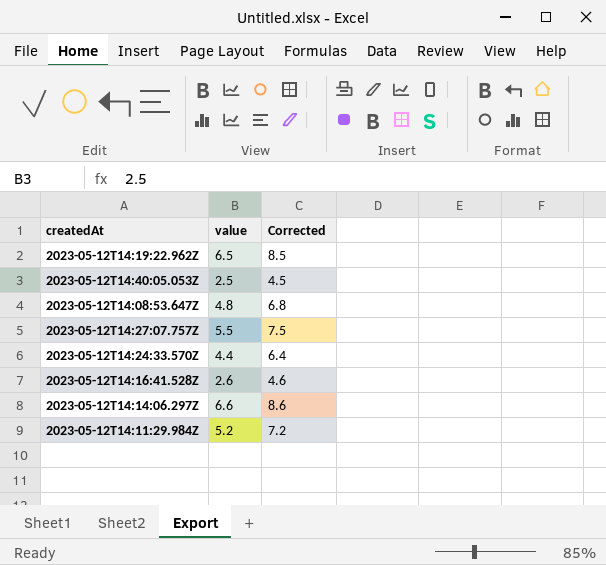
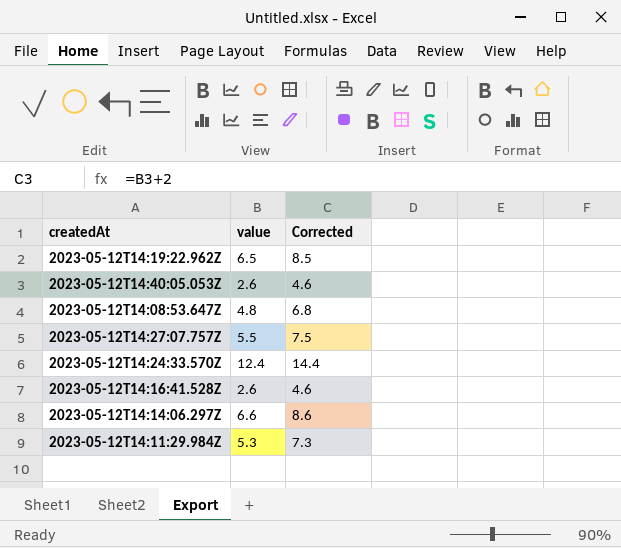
2023-05-12T14:40:05.053Z | value: 2.5 -> 2.6
2023-05-12T14:40:05.053Z | Corrected: 4.5 -> 4.6
2023-05-12T14:24:33.570Z | value: 4.4 -> 12.4
2023-05-12T14:24:33.570Z | Corrected: 6.4 -> 14.4
2023-05-12T14:11:29.984Z | value: 5.2 -> 5.3
2023-05-12T14:11:29.984Z | Corrected: 7.2 -> 7.3

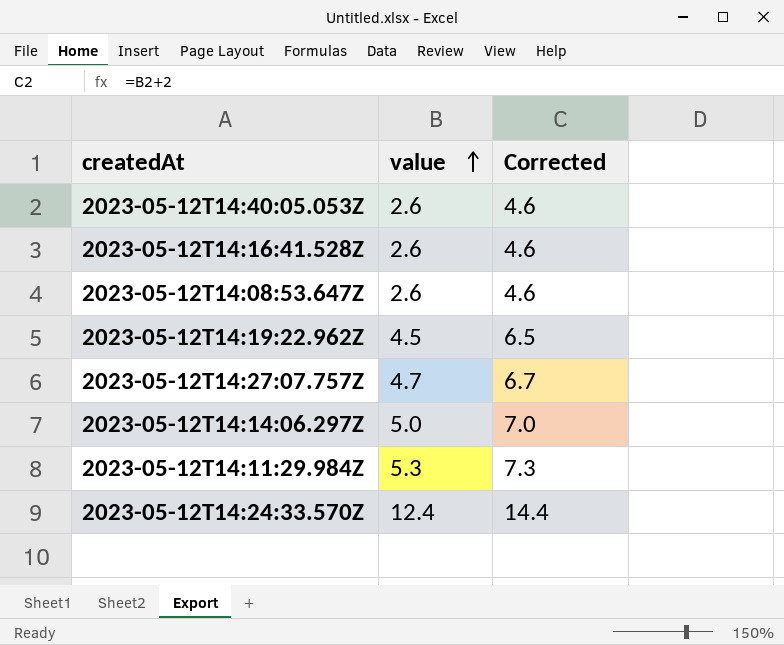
row order: none -> value ascending
2023-05-12T14:08:53.647Z | value: 4.8 -> 2.6
2023-05-12T14:08:53.647Z | Corrected: 6.8 -> 4.6
2023-05-12T14:19:22.962Z | value: 6.5 -> 4.5
2023-05-12T14:19:22.962Z | Corrected: 8.5 -> 6.5
2023-05-12T14:27:07.757Z | value: 5.5 -> 4.7
2023-05-12T14:27:07.757Z | Corrected: 7.5 -> 6.7
2023-05-12T14:14:06.297Z | value: 6.6 -> 5.0
2023-05-12T14:14:06.297Z | Corrected: 8.6 -> 7.0

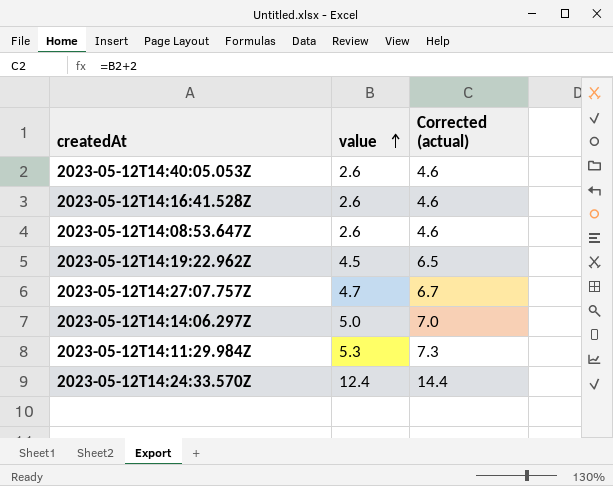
column name: Corrected -> Corrected (actual)

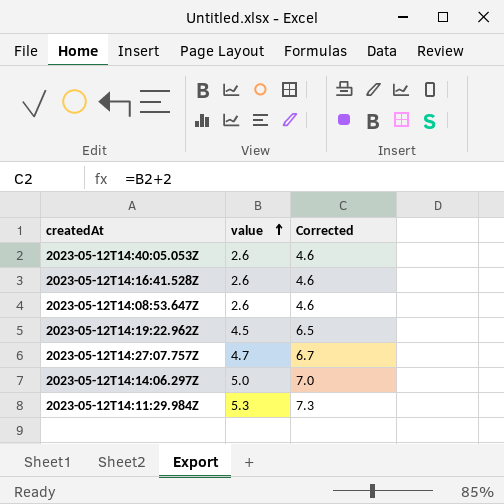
column name: Corrected (actual) -> Corrected
row 2023-05-12T14:24:33.570Z: 12.4 | 14.4 -> none

